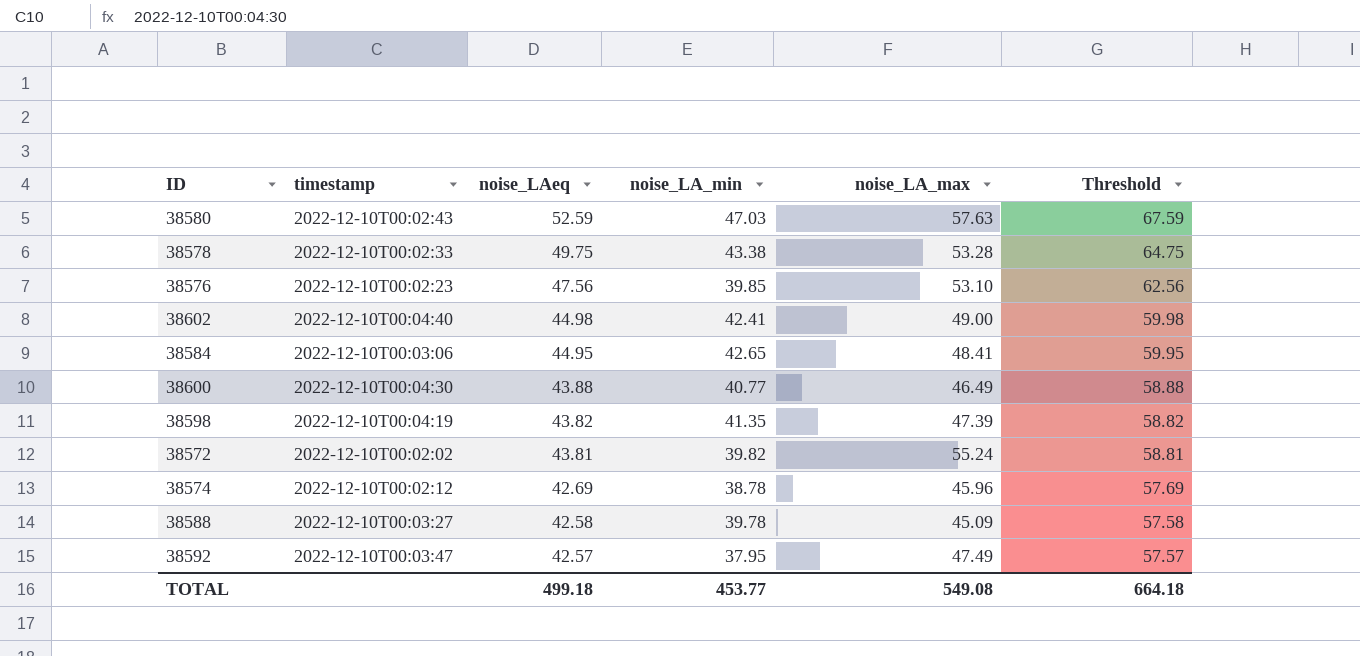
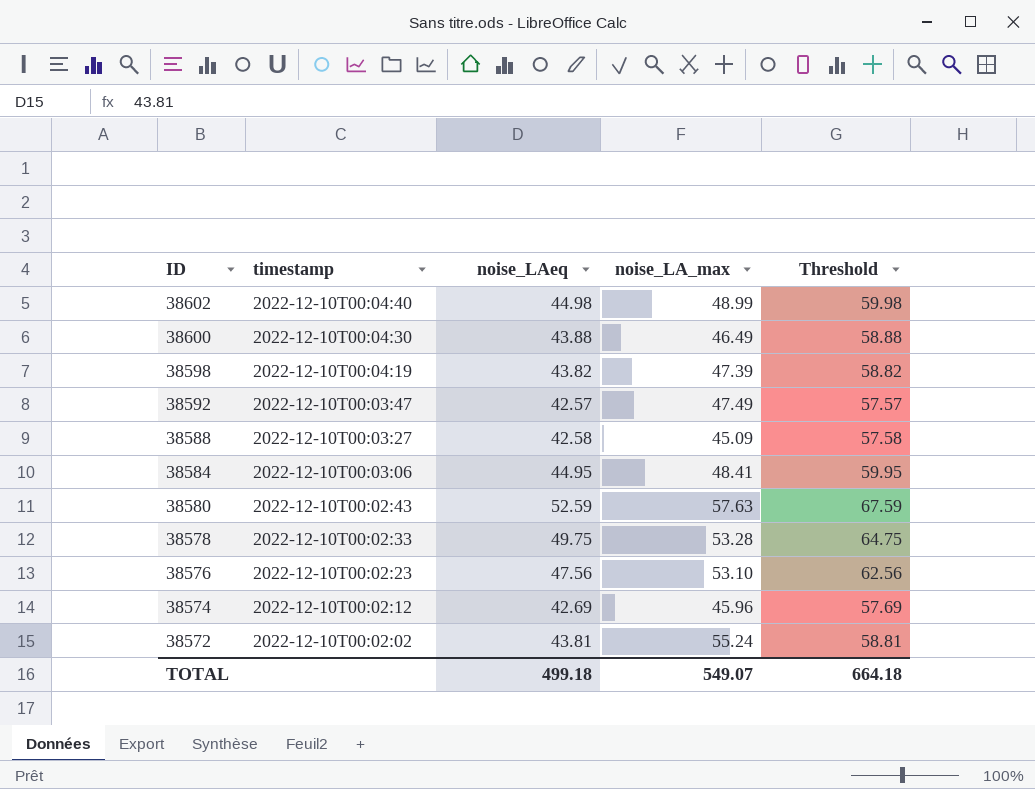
row order: noise_LAeq descending -> ID descending
column noise_LA_min | position: 4 -> none
38602 | noise_LA_max: 49.00 -> 48.99
TOTAL | noise_LA_max: 549.08 -> 549.07

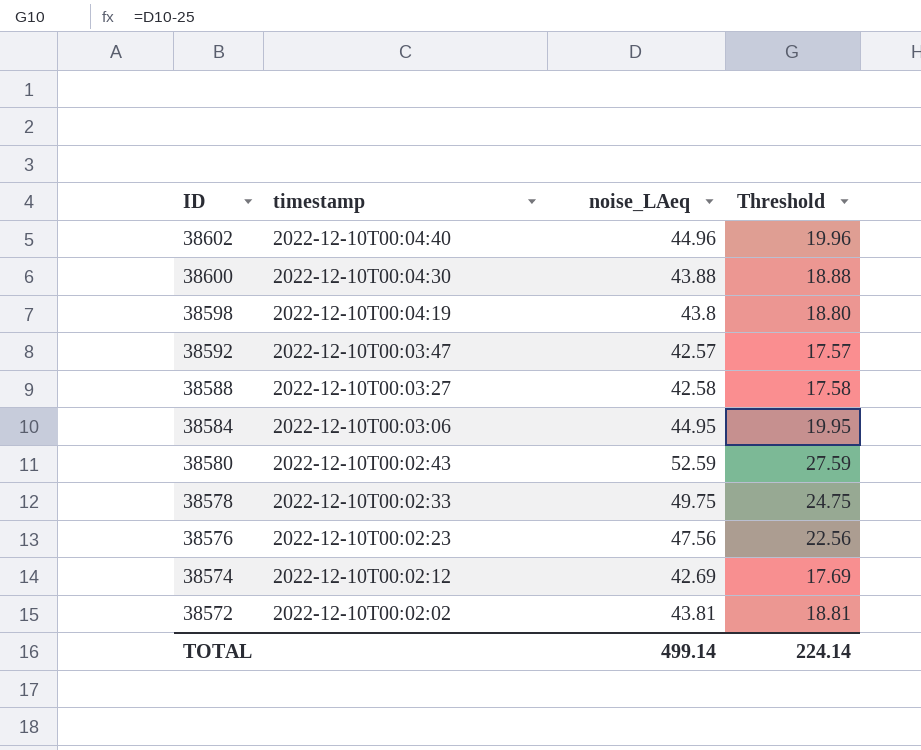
column noise_LA_max | position: 4 -> none
column Threshold | formula: [noise_LAeq] + 15 -> [noise_LAeq] - 25
38602 | noise_LAeq: 44.98 -> 44.96
38598 | noise_LAeq: 43.82 -> 43.8
TOTAL | noise_LAeq: 499.18 -> 499.14
TOTAL | Threshold: 664.18 -> 224.14

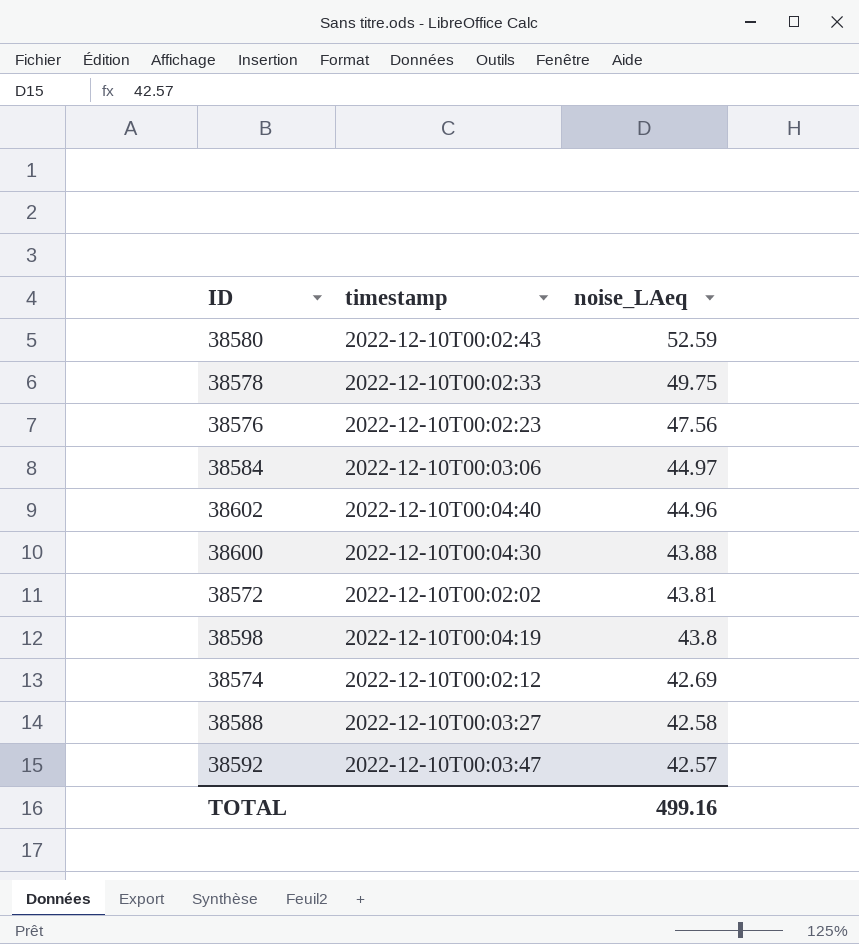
row order: ID descending -> noise_LAeq descending
column Threshold | formula: [noise_LAeq] - 25 -> none
38584 | noise_LAeq: 44.95 -> 44.97
TOTAL | noise_LAeq: 499.14 -> 499.16

